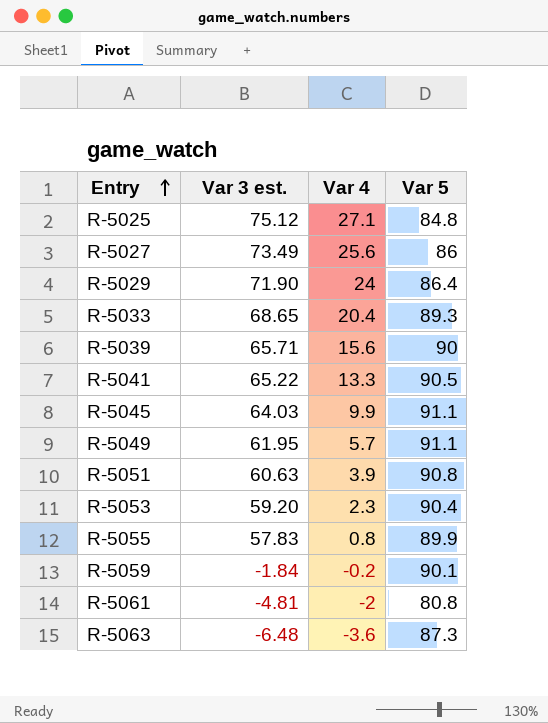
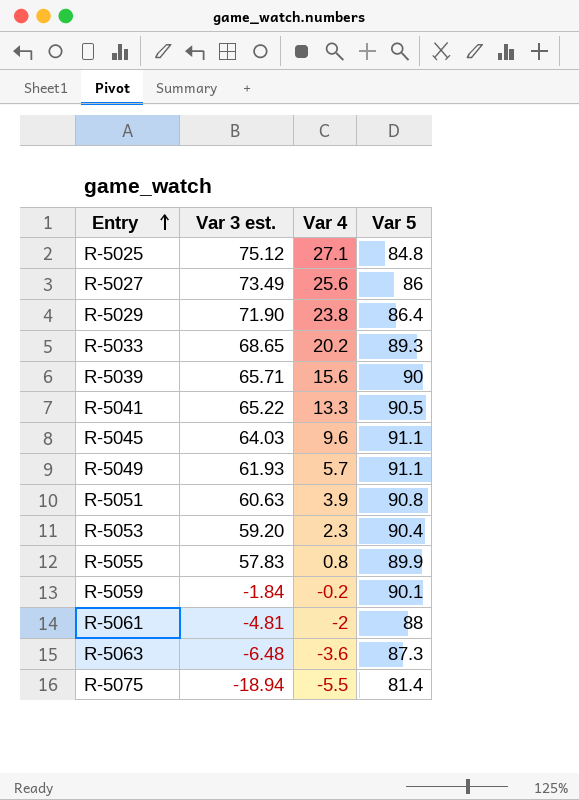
R-5029 | Var 4: 24 -> 23.8
R-5033 | Var 4: 20.4 -> 20.2
R-5045 | Var 4: 9.9 -> 9.6
R-5049 | Var 3 est.: 61.95 -> 61.93
R-5061 | Var 5: 80.8 -> 88
row R-5075: none -> -18.94 | -5.5 | 81.4

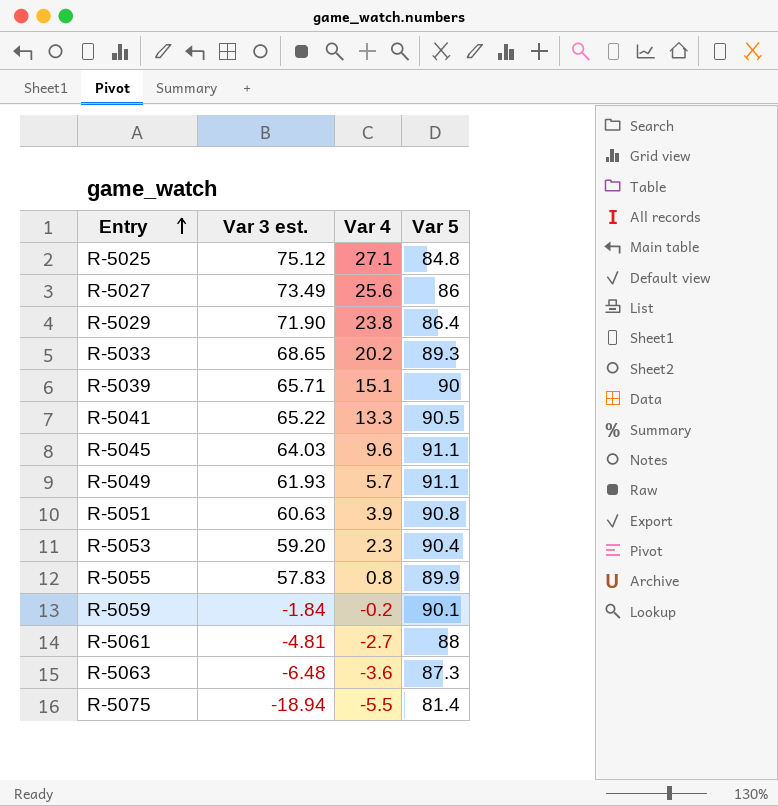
R-5039 | Var 4: 15.6 -> 15.1
R-5061 | Var 4: -2 -> -2.7

